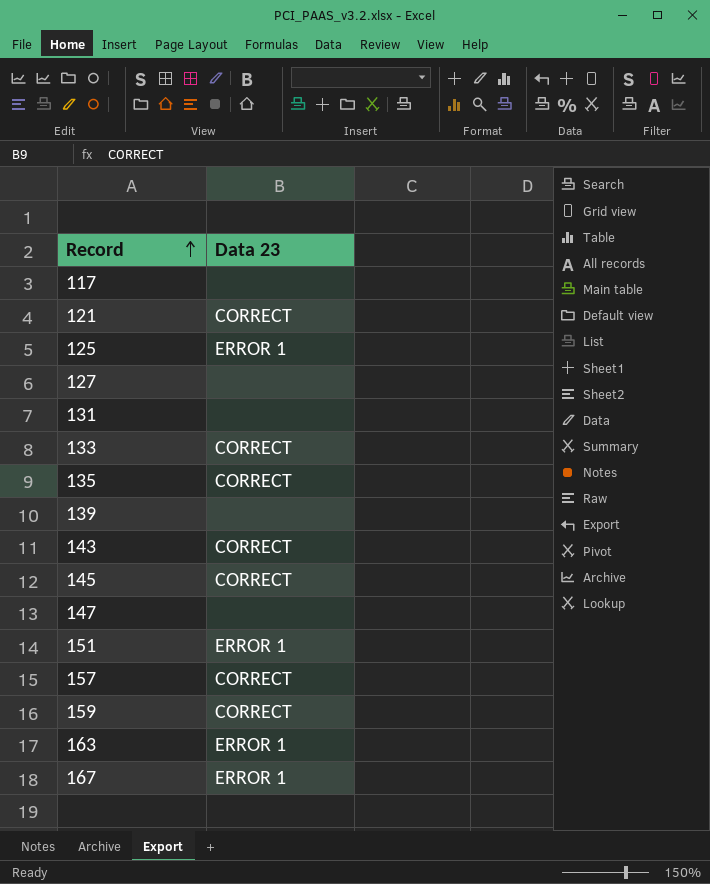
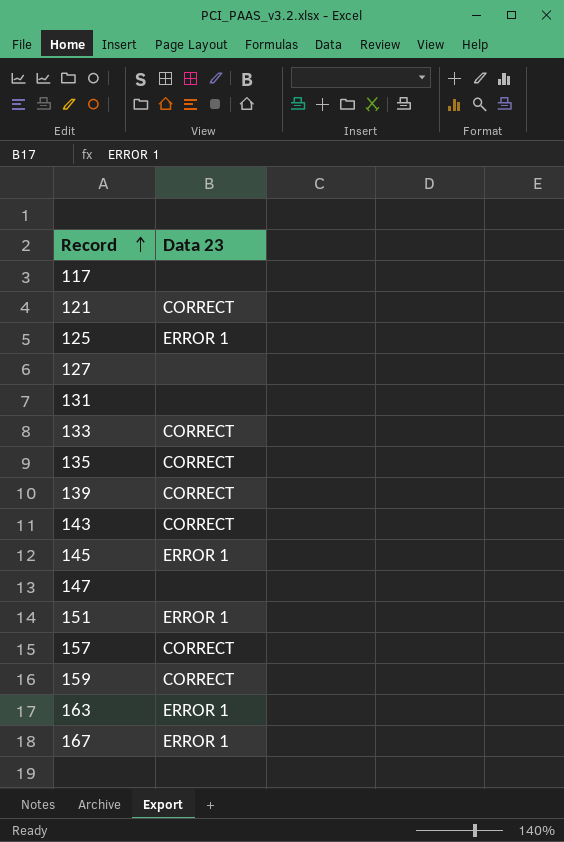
139 | Data 23: none -> CORRECT
145 | Data 23: CORRECT -> ERROR 1

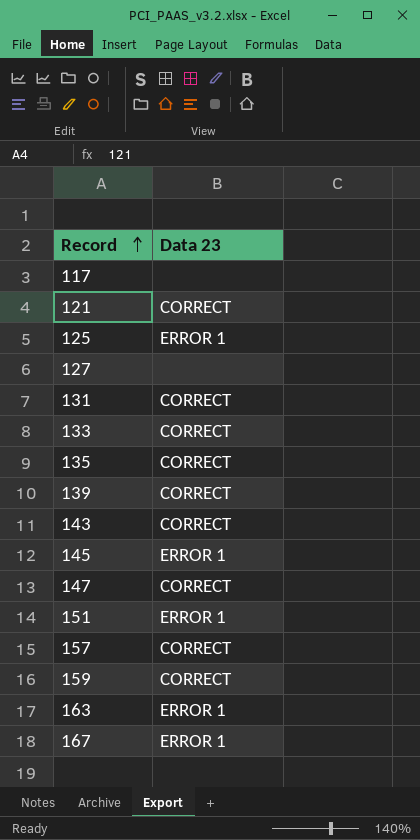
131 | Data 23: none -> CORRECT
147 | Data 23: none -> CORRECT

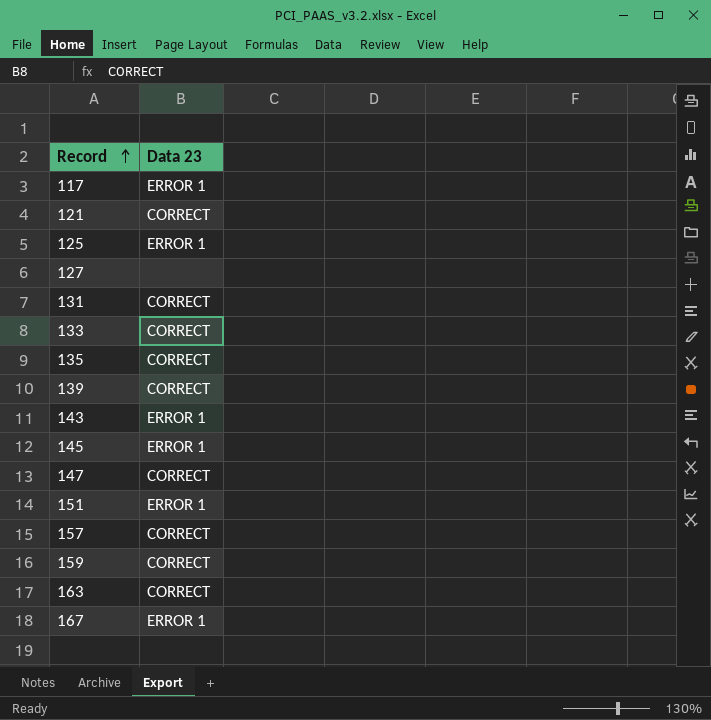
117 | Data 23: none -> ERROR 1
143 | Data 23: CORRECT -> ERROR 1
163 | Data 23: ERROR 1 -> CORRECT

